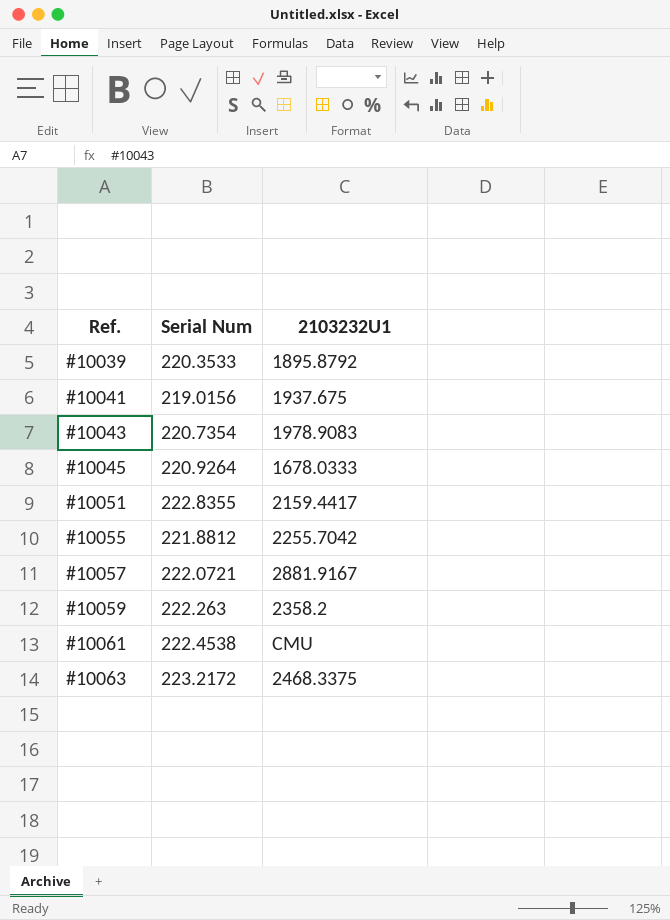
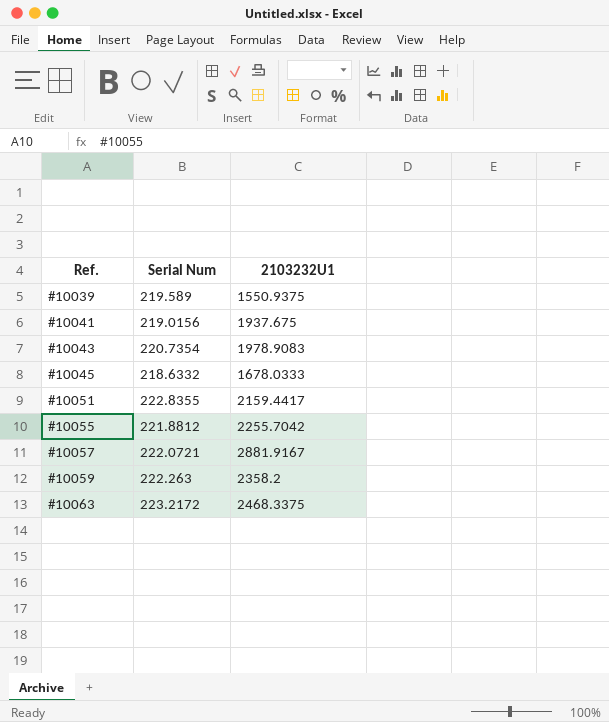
row #10061: 222.4538 | CMU -> none
#10039 | Serial Num: 220.3533 -> 219.589
#10039 | 2103232U1: 1895.8792 -> 1550.9375
#10045 | Serial Num: 220.9264 -> 218.6332

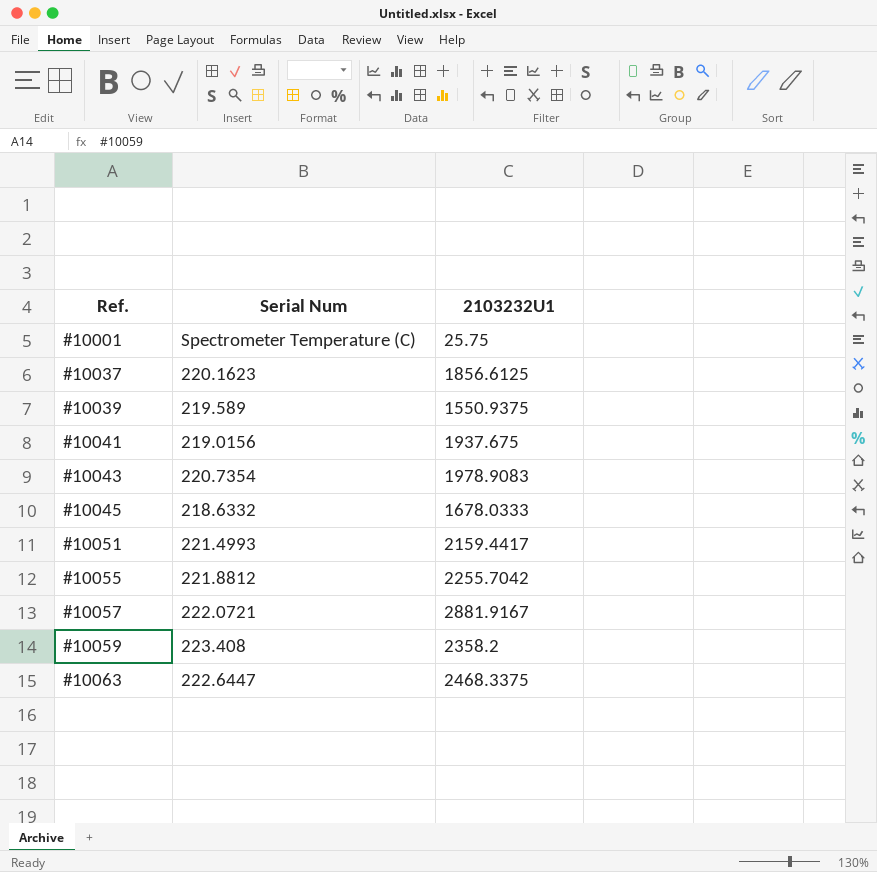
row #10001: none -> Spectrometer Temperature (C) | 25.75
row #10037: none -> 220.1623 | 1856.6125
#10051 | Serial Num: 222.8355 -> 221.4993
#10059 | Serial Num: 222.263 -> 223.408
#10063 | Serial Num: 223.2172 -> 222.6447

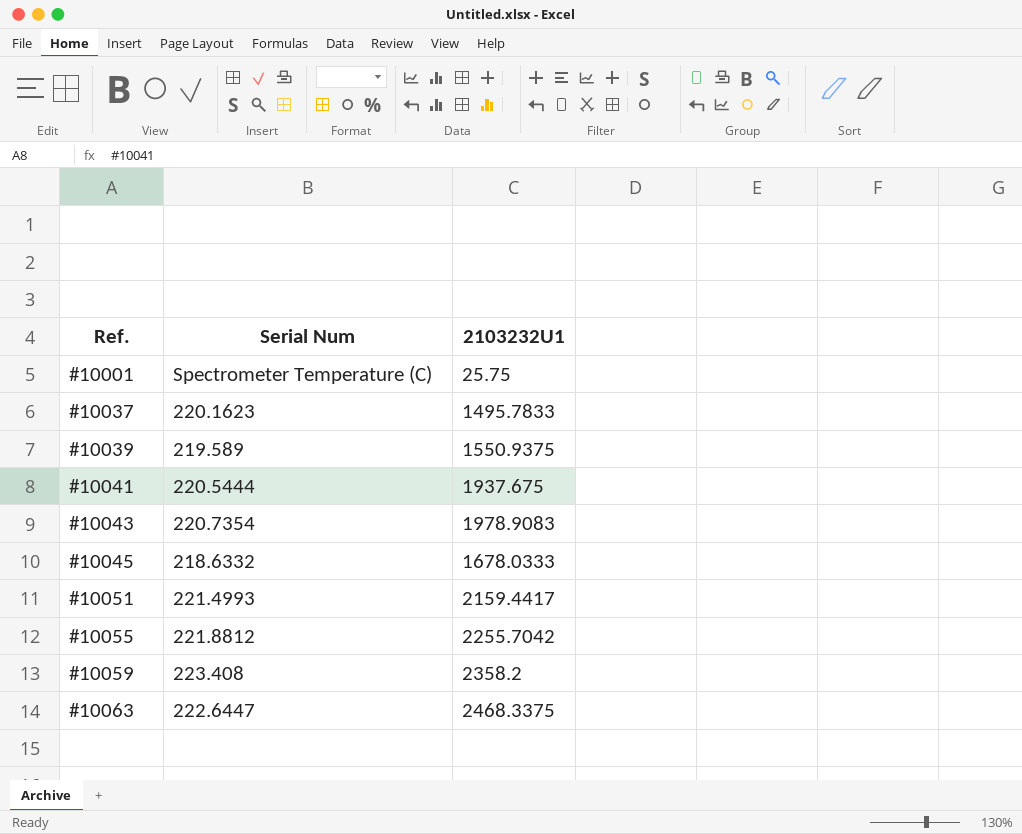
row #10057: 222.0721 | 2881.9167 -> none
#10037 | 2103232U1: 1856.6125 -> 1495.7833
#10041 | Serial Num: 219.0156 -> 220.5444

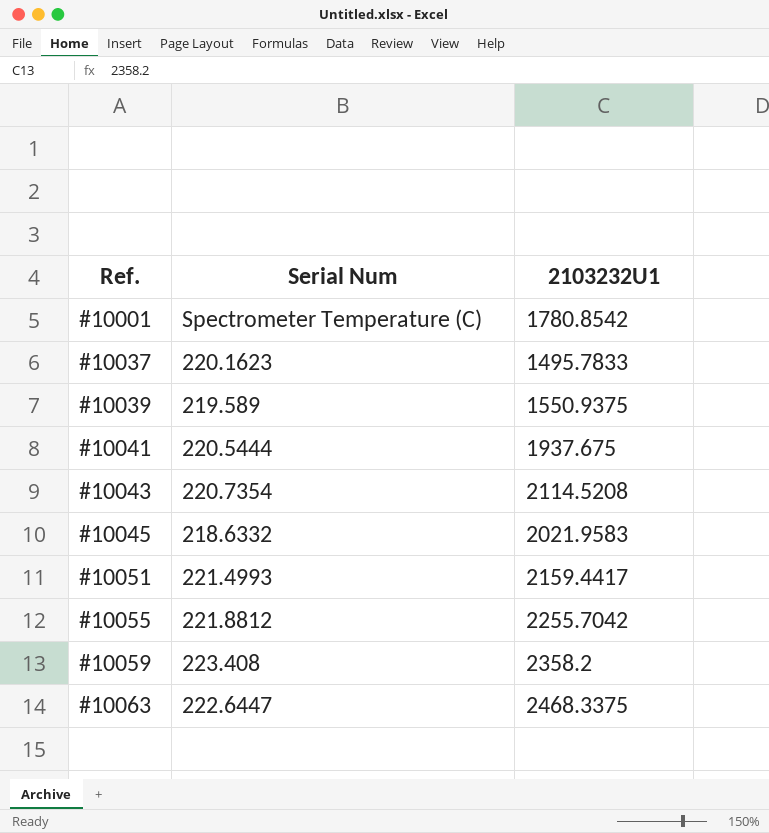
#10001 | 2103232U1: 25.75 -> 1780.8542
#10043 | 2103232U1: 1978.9083 -> 2114.5208
#10045 | 2103232U1: 1678.0333 -> 2021.9583

